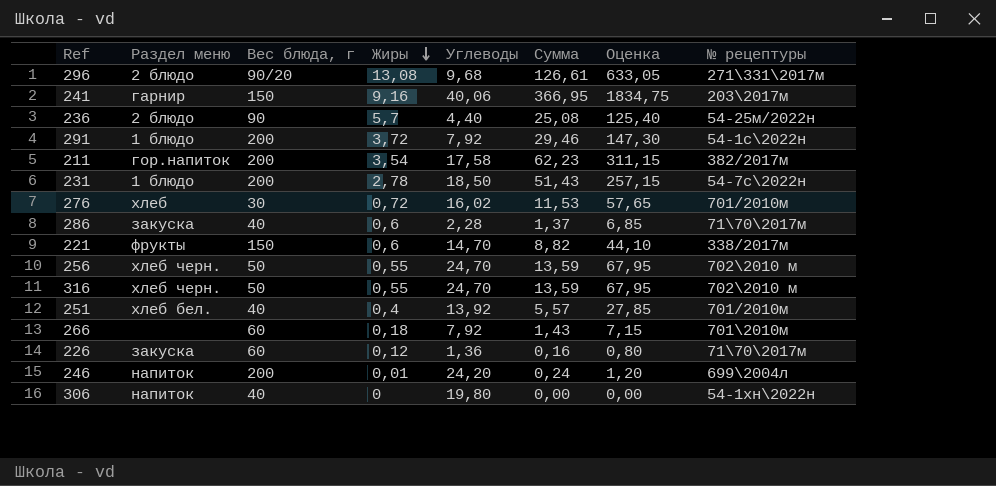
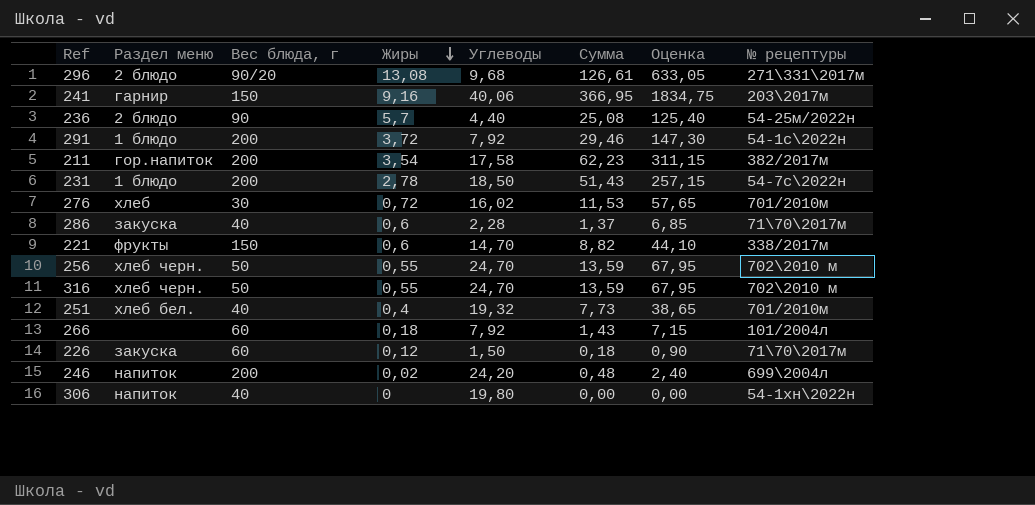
251 | Углеводы: 13,92 -> 19,32
251 | Сумма: 5,57 -> 7,73
251 | Оценка: 27,85 -> 38,65
266 | № рецептуры: 701\2010м -> 101/2004л
226 | Углеводы: 1,36 -> 1,50
226 | Сумма: 0,16 -> 0,18
226 | Оценка: 0,80 -> 0,90
246 | Жиры: 0,01 -> 0,02
246 | Сумма: 0,24 -> 0,48
246 | Оценка: 1,20 -> 2,40

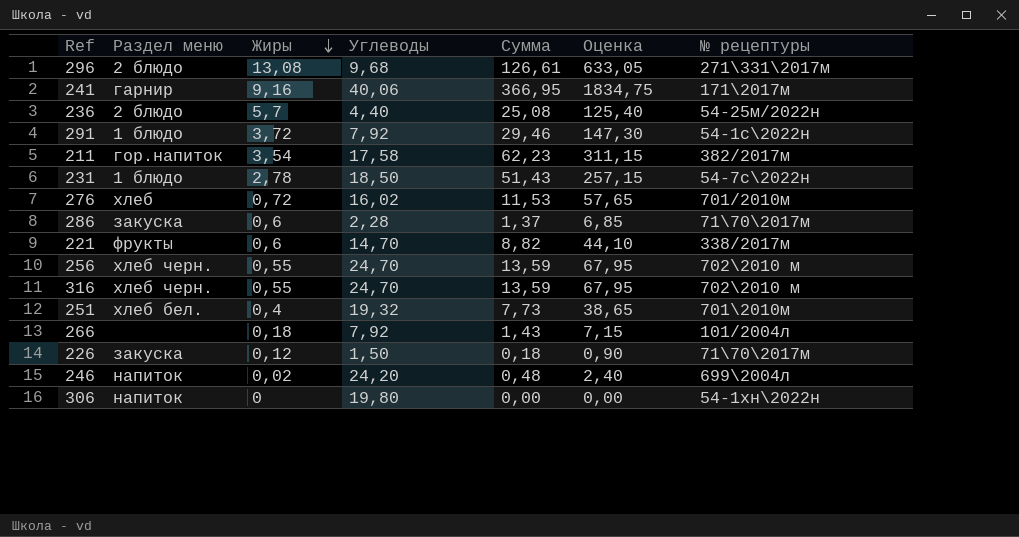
column Вес блюда, г | position: 3 -> none
241 | № рецептуры: 203\2017м -> 171\2017м
251 | № рецептуры: 701/2010м -> 701\2010м

